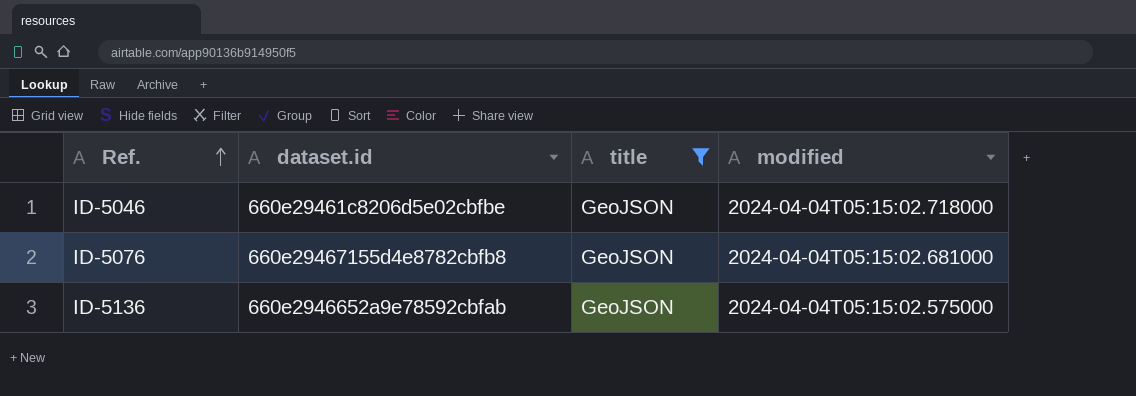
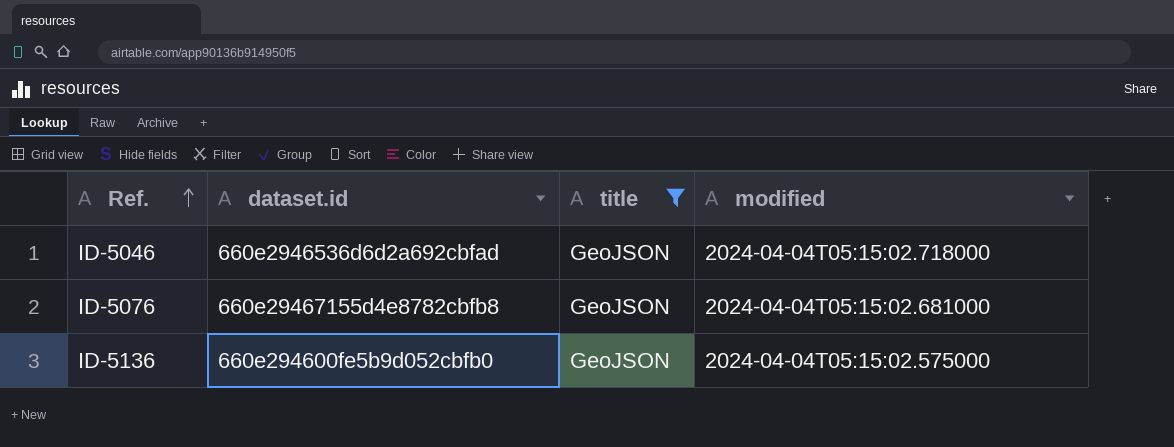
ID-5046 | dataset.id: 660e29461c8206d5e02cbfbe -> 660e2946536d6d2a692cbfad
ID-5136 | dataset.id: 660e2946652a9e78592cbfab -> 660e294600fe5b9d052cbfb0

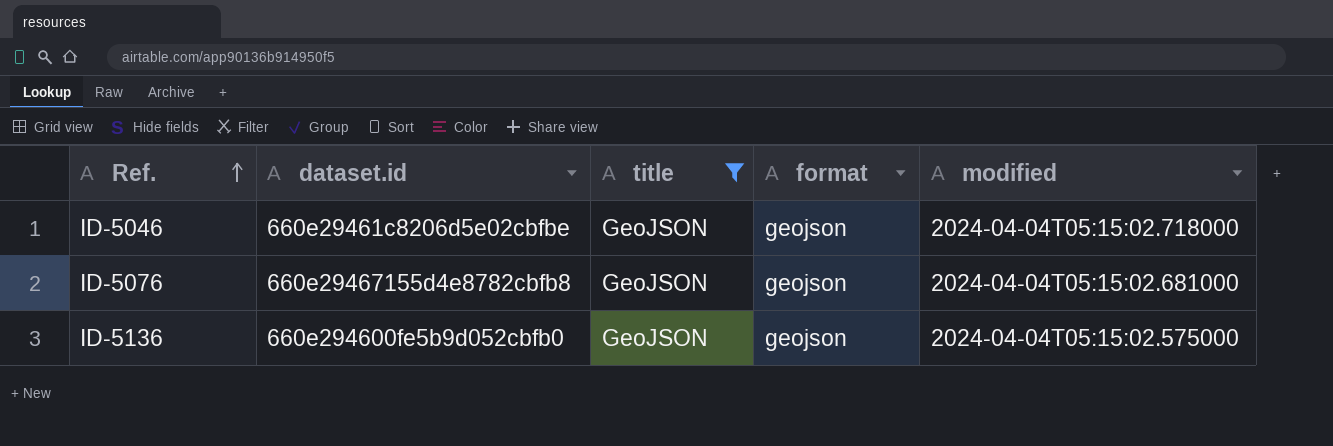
column format | position: none -> 4
ID-5046 | dataset.id: 660e2946536d6d2a692cbfad -> 660e29461c8206d5e02cbfbe

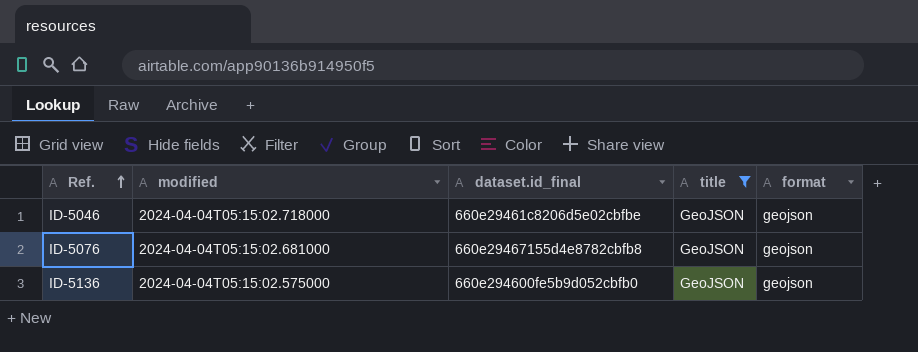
column modified | position: 5 -> 2
column name: dataset.id -> dataset.id_final

